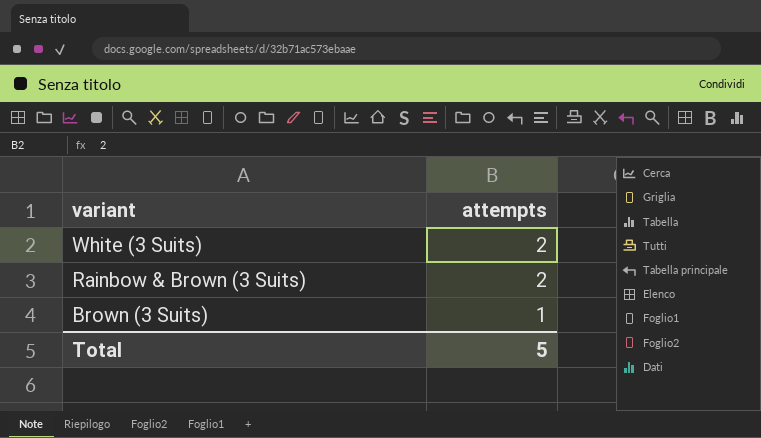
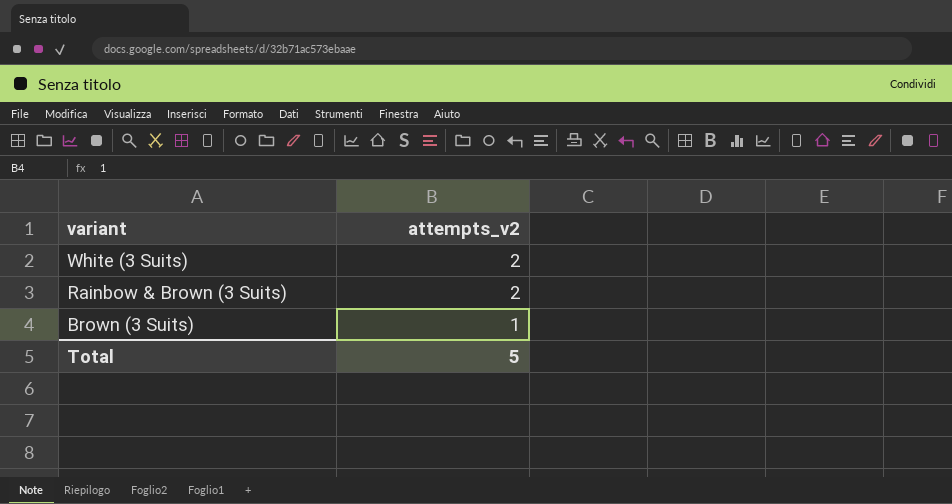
column name: attempts -> attempts_v2

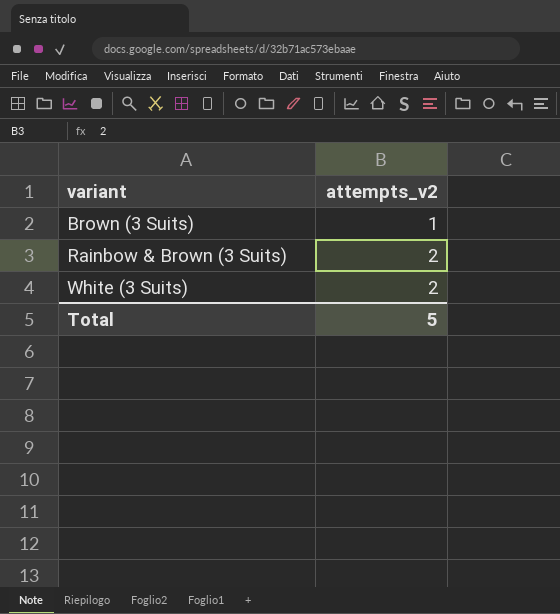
row order: variant descending -> variant ascending

